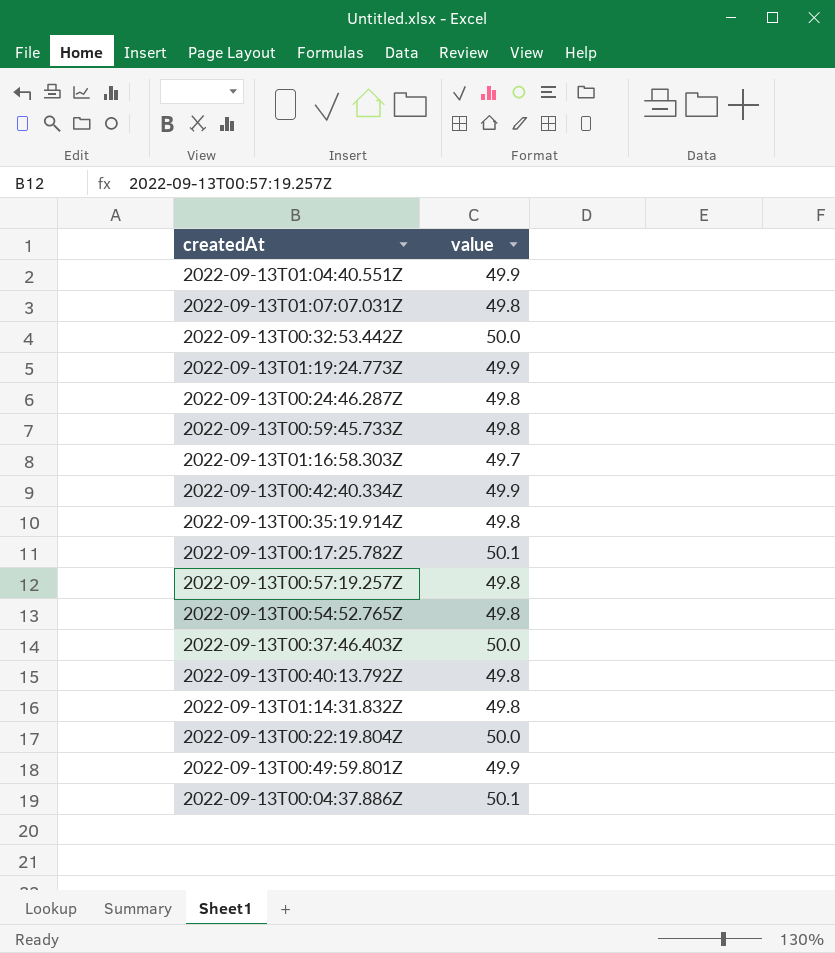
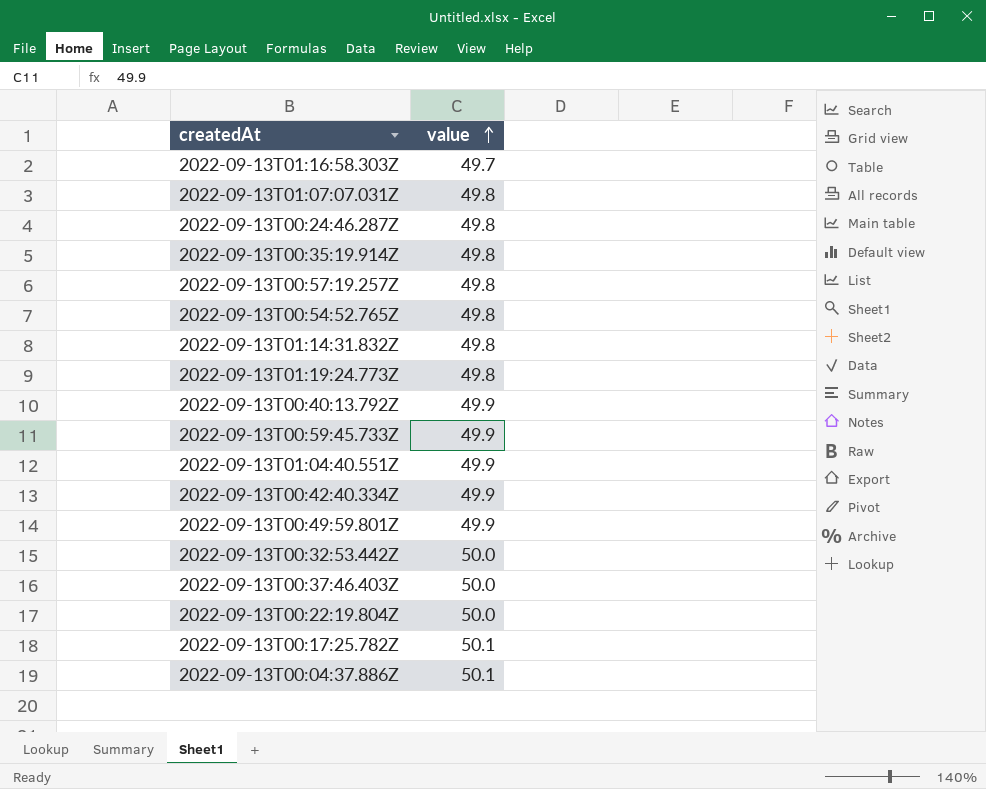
row order: none -> value ascending
2022-09-13T01:19:24.773Z | value: 49.9 -> 49.8
2022-09-13T00:40:13.792Z | value: 49.8 -> 49.9
2022-09-13T00:59:45.733Z | value: 49.8 -> 49.9

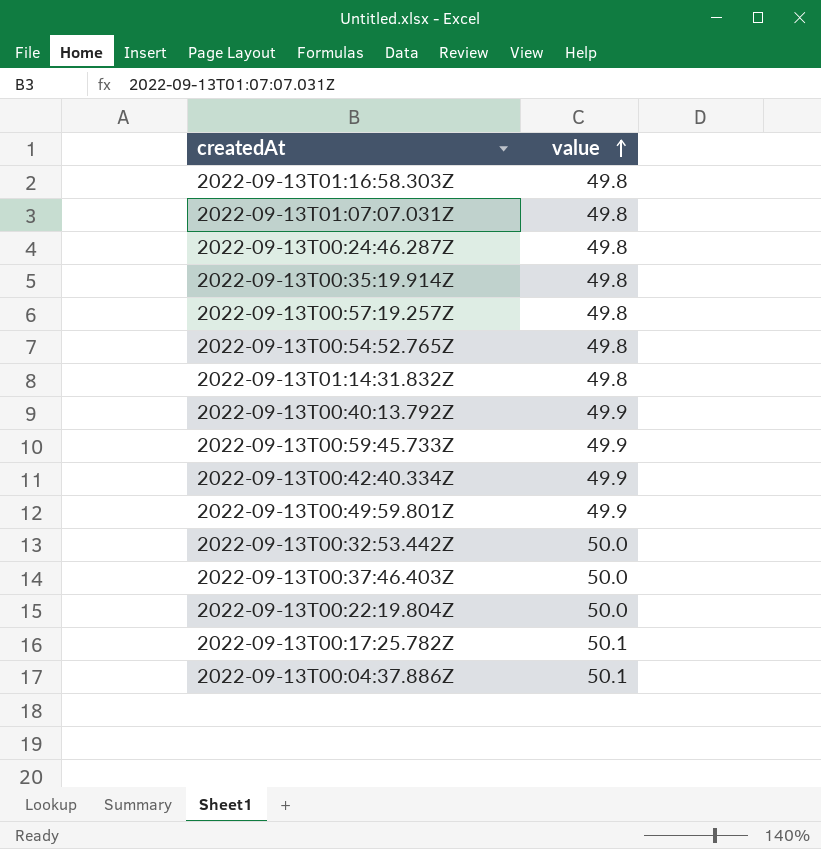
row 2022-09-13T01:19:24.773Z: 49.8 -> none
row 2022-09-13T01:04:40.551Z: 49.9 -> none
2022-09-13T01:16:58.303Z | value: 49.7 -> 49.8

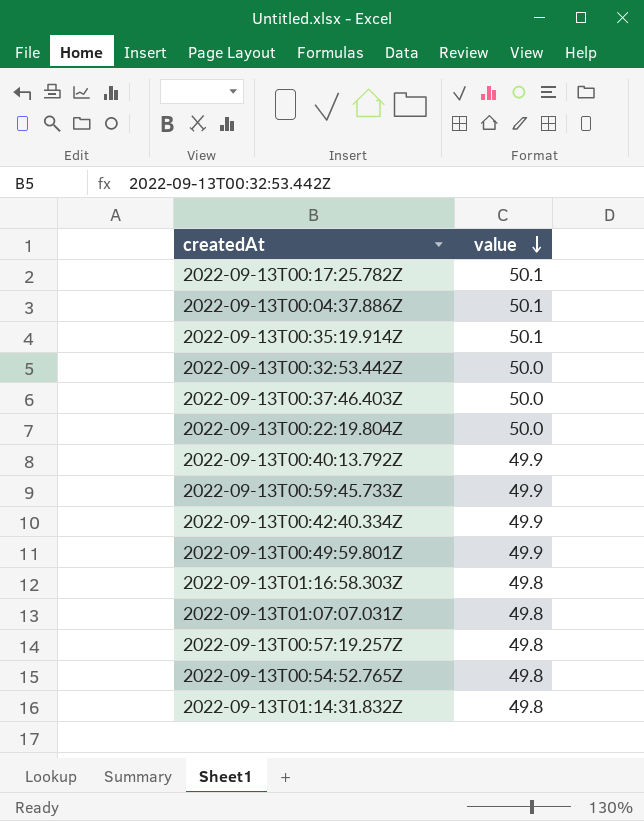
row order: value ascending -> value descending
row 2022-09-13T00:24:46.287Z: 49.8 -> none
2022-09-13T00:35:19.914Z | value: 49.8 -> 50.1

